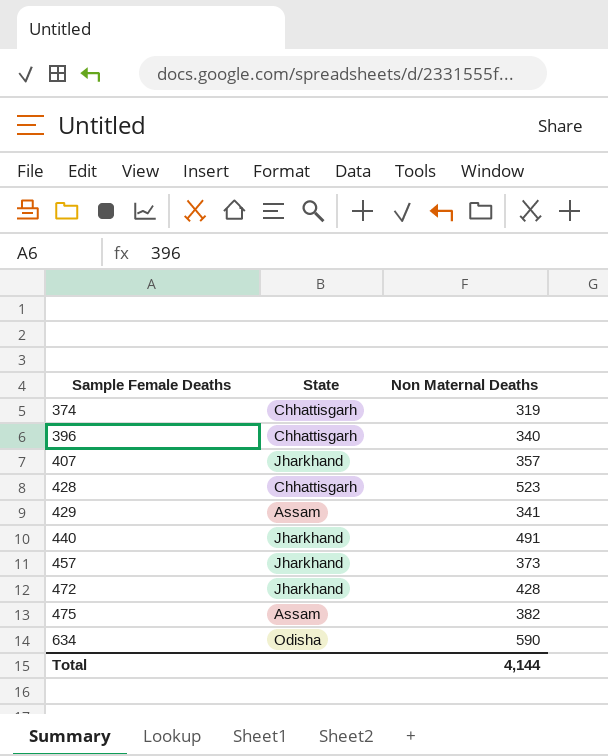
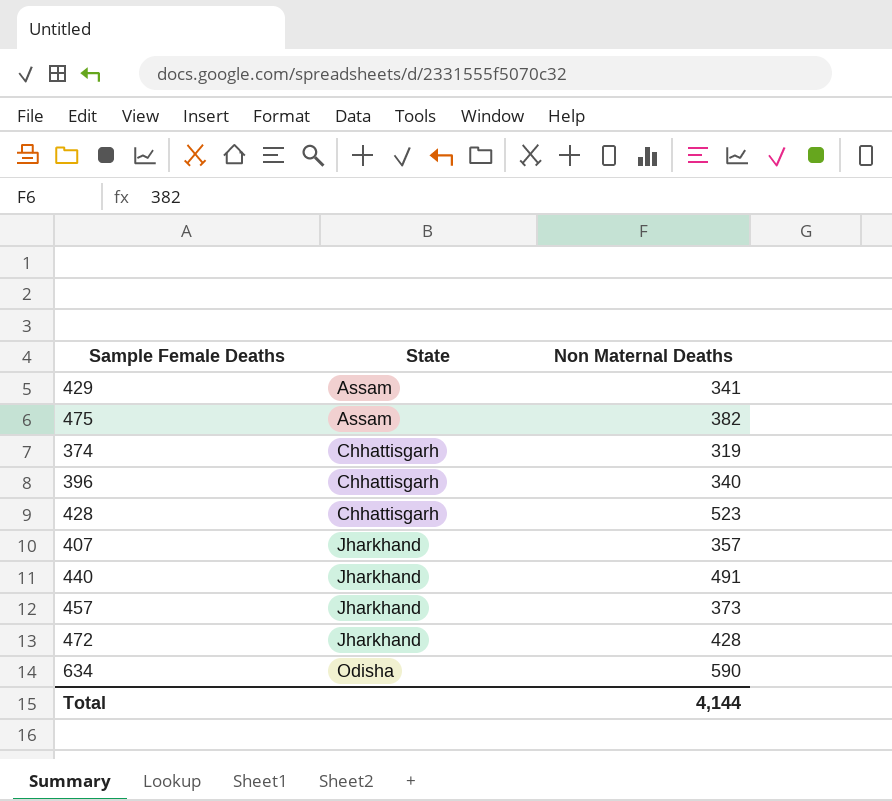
row order: Sample Female Deaths ascending -> State ascending

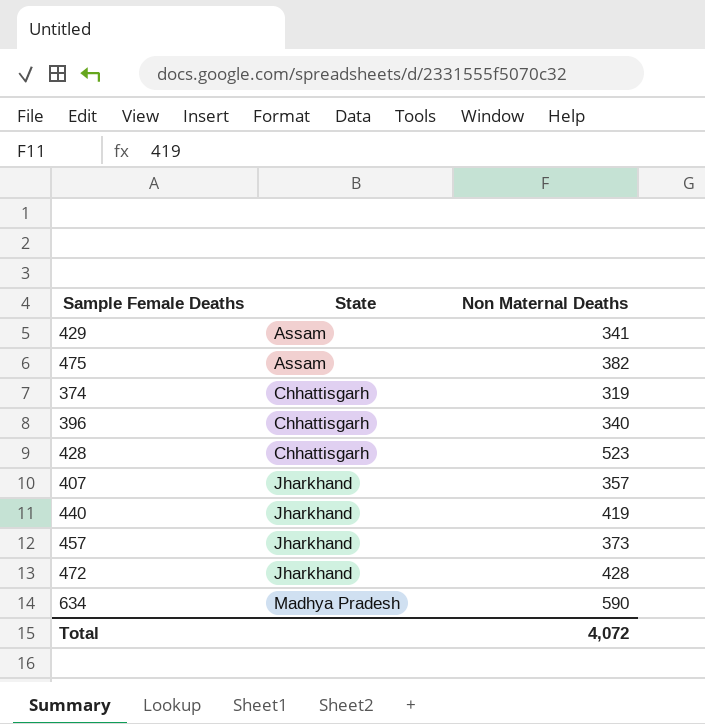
440 | Non Maternal Deaths: 491 -> 419
634 | State: Odisha -> Madhya Pradesh
Total | Non Maternal Deaths: 4,144 -> 4,072

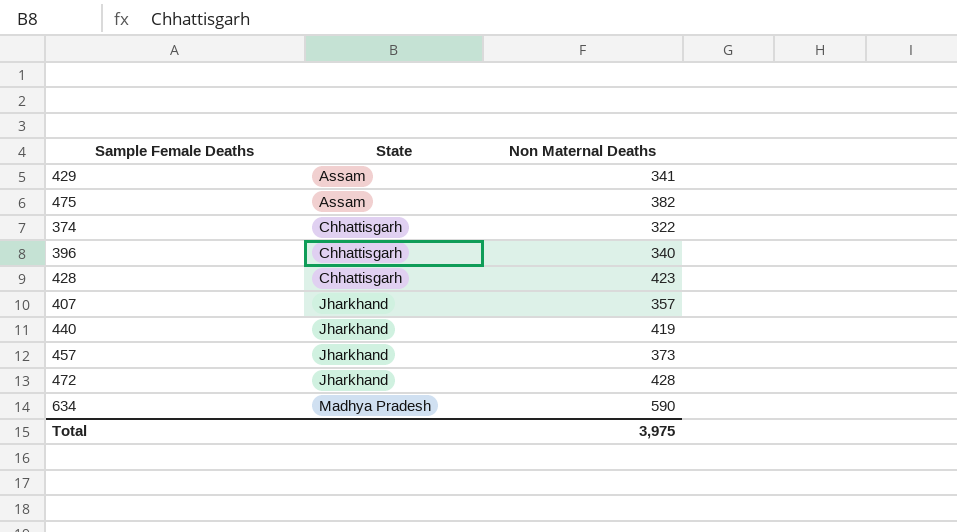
374 | Non Maternal Deaths: 319 -> 322
428 | Non Maternal Deaths: 523 -> 423
Total | Non Maternal Deaths: 4,072 -> 3,975

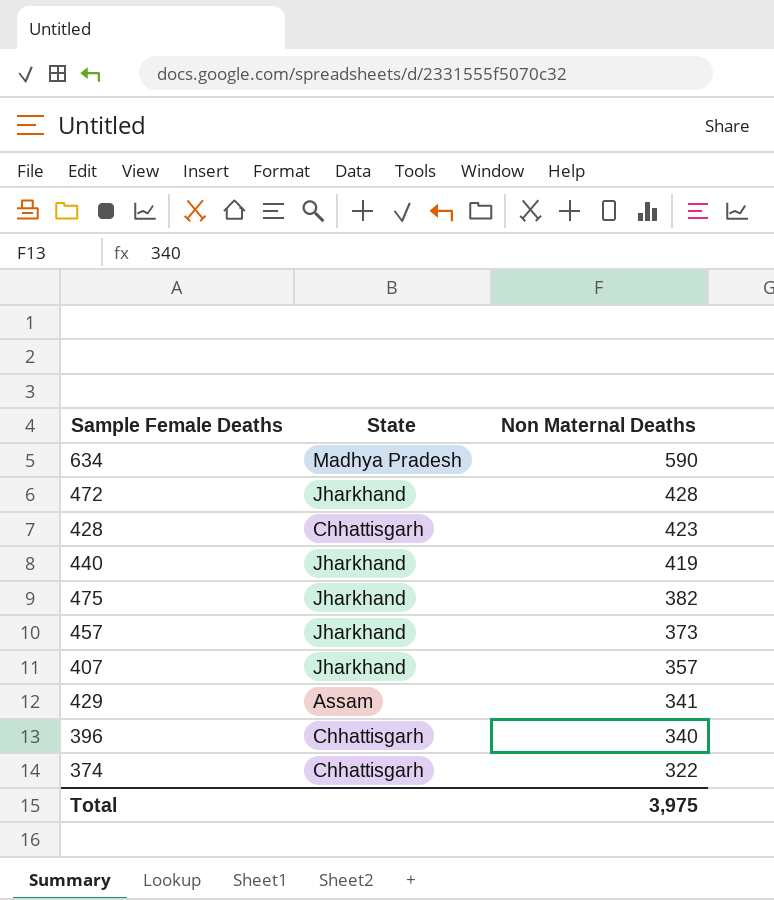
row order: State ascending -> Non Maternal Deaths descending
475 | State: Assam -> Jharkhand

